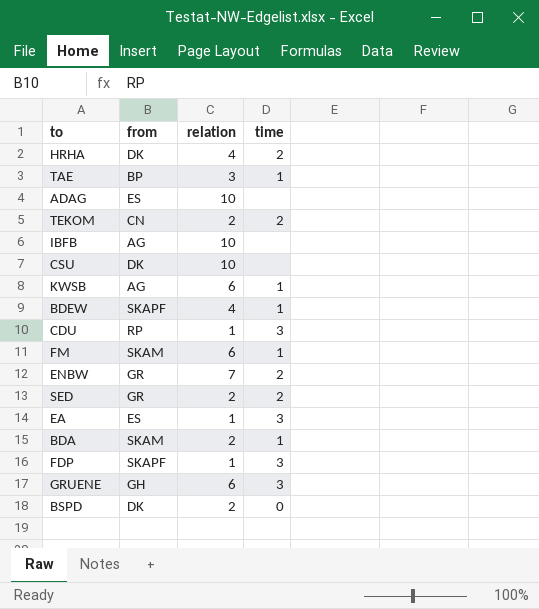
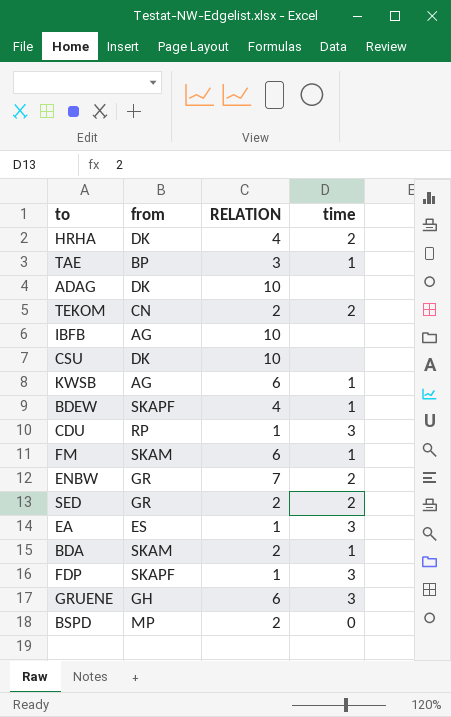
column name: relation -> RELATION
ADAG | from: ES -> DK
BSPD | from: DK -> MP

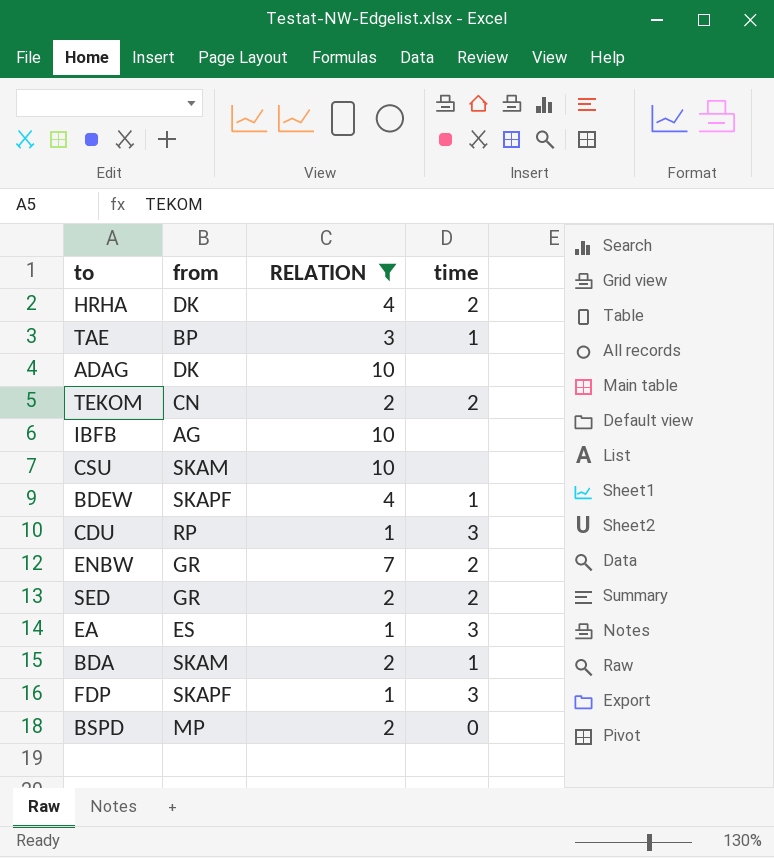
filter: none -> RELATION != 6
CSU | from: DK -> SKAM

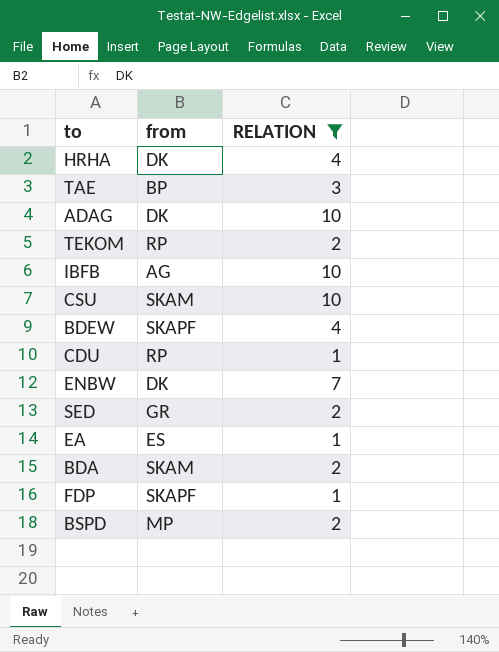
column time | position: 4 -> none
TEKOM | from: CN -> RP
ENBW | from: GR -> DK

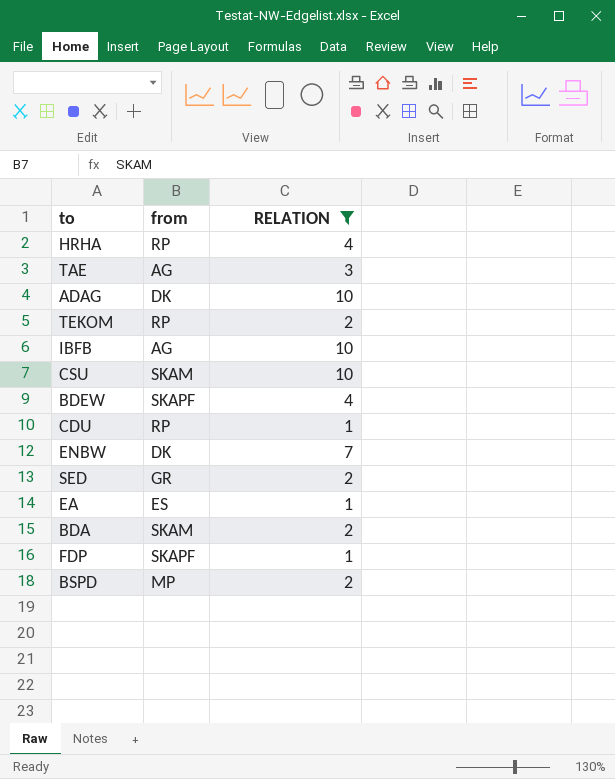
HRHA | from: DK -> RP
TAE | from: BP -> AG

